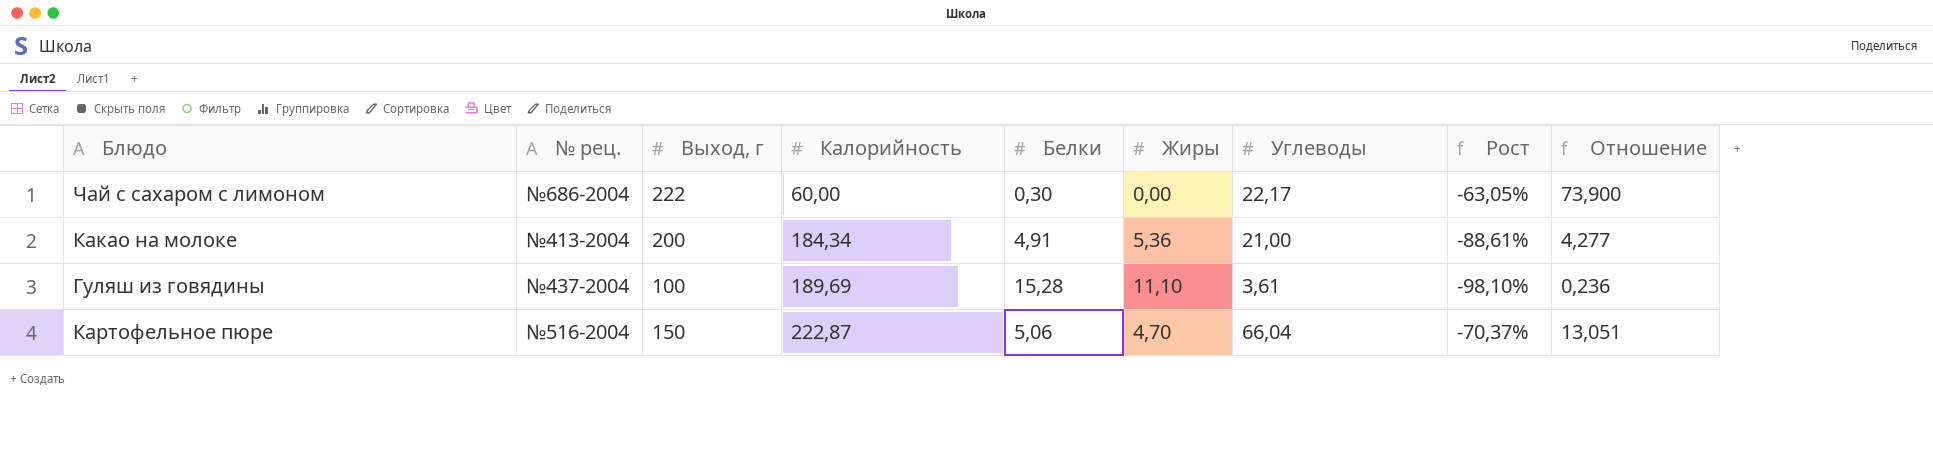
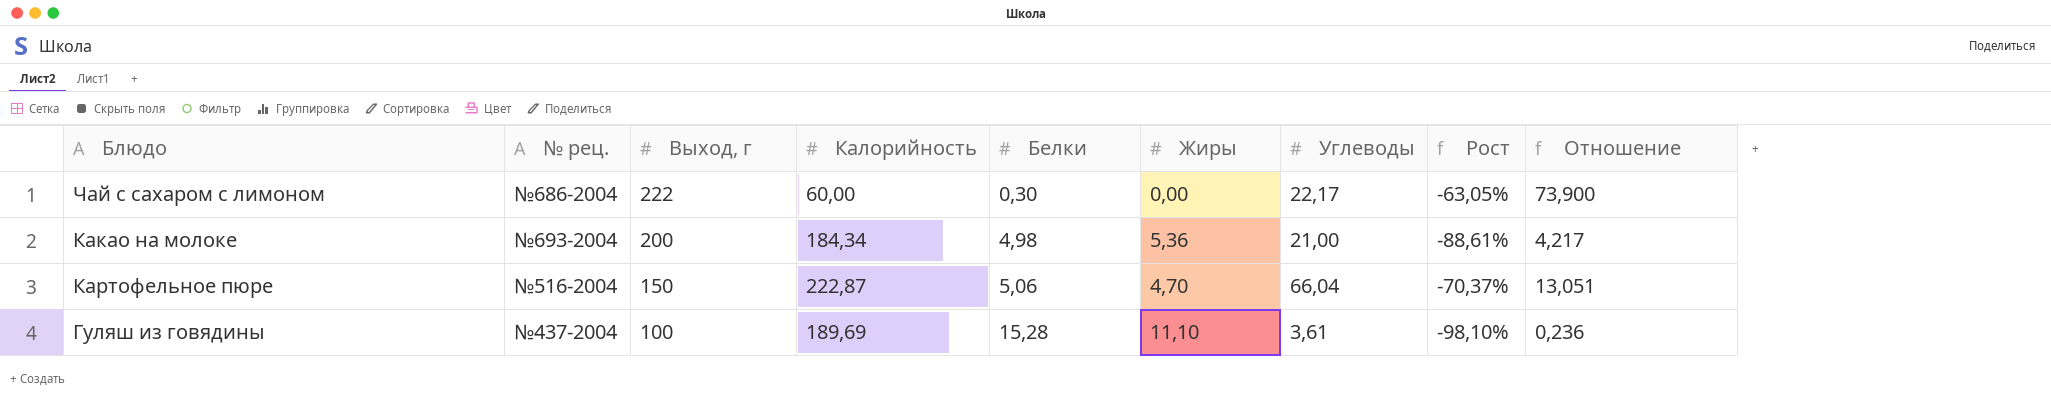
row order: Калорийность ascending -> Выход, г descending
Какао на молоке | № рец.: №413-2004 -> №693-2004
Какао на молоке | Белки: 4,91 -> 4,98
Какао на молоке | Отношение: 4,277 -> 4,217

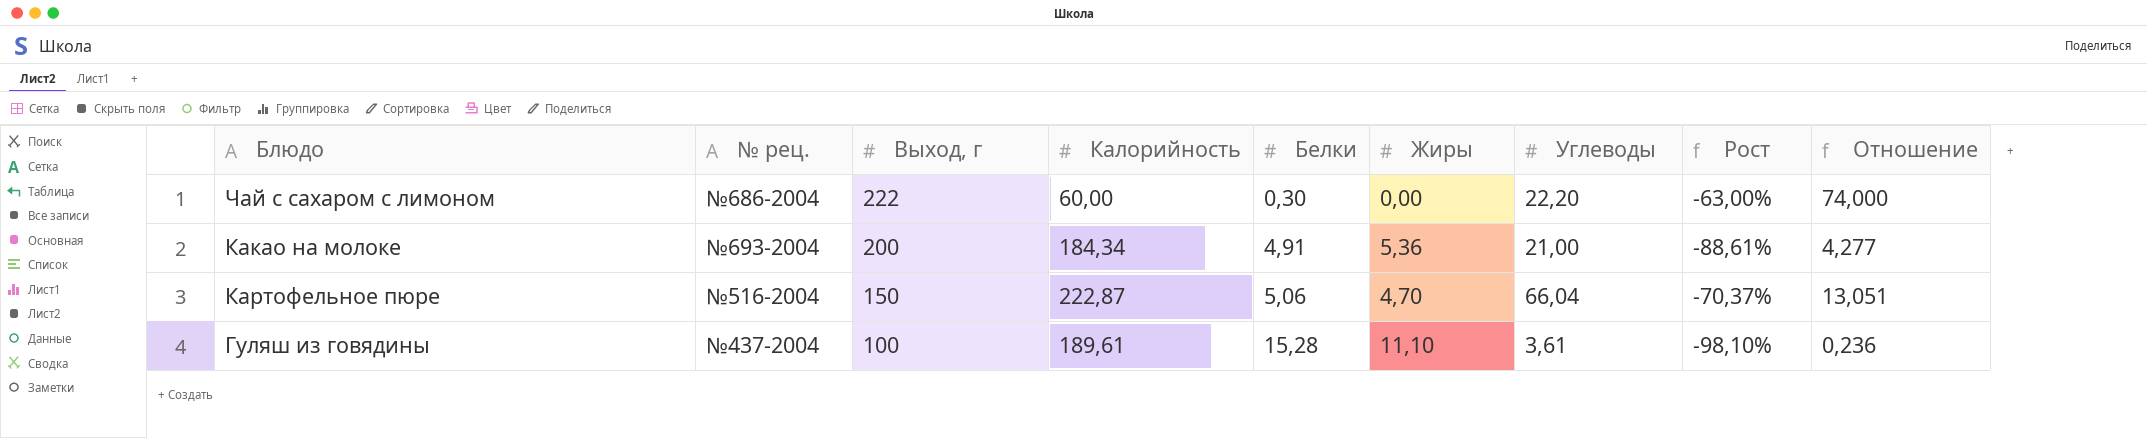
Чай с сахаром с лимоном | Углеводы: 22,17 -> 22,20
Чай с сахаром с лимоном | Рост: -63,05% -> -63,00%
Чай с сахаром с лимоном | Отношение: 73,900 -> 74,000
Какао на молоке | Белки: 4,98 -> 4,91
Какао на молоке | Отношение: 4,217 -> 4,277
Гуляш из говядины | Калорийность: 189,69 -> 189,61

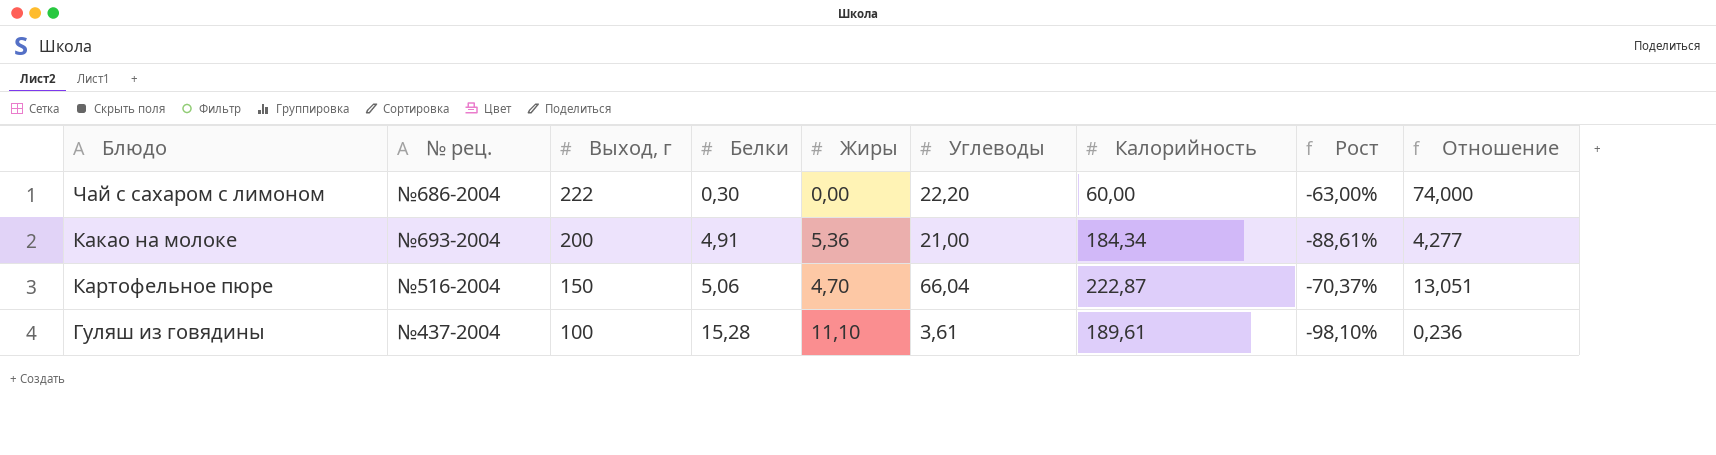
column Калорийность | position: 4 -> 7

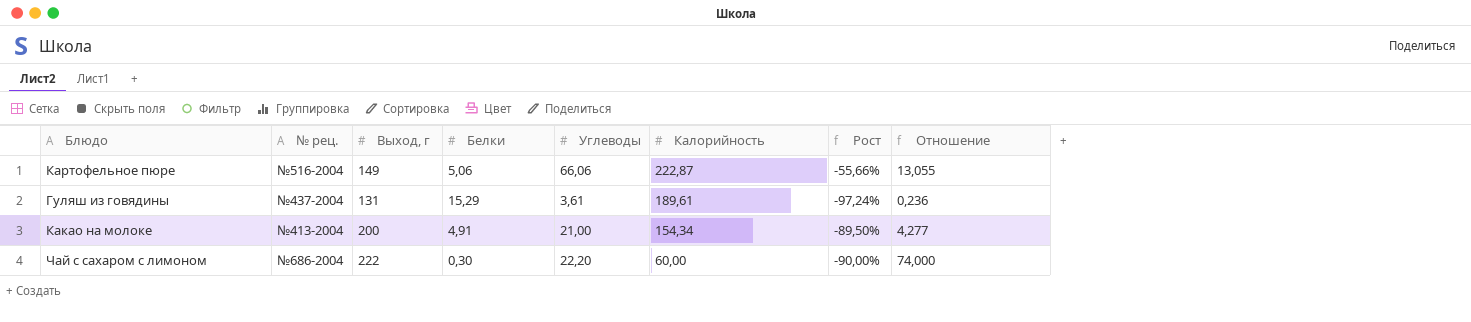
row order: Выход, г descending -> Калорийность descending
column Жиры | position: 5 -> none
column Рост | formula: ([Углеводы] - [Калорийность]) / [Калорийность] -> ([Углеводы] - [Выход, г]) / [Выход, г]
Картофельное пюре | Выход, г: 150 -> 149
Картофельное пюре | Углеводы: 66,04 -> 66,06
Картофельное пюре | Отношение: 13,051 -> 13,055
Гуляш из говядины | Выход, г: 100 -> 131
Гуляш из говядины | Белки: 15,28 -> 15,29
Какао на молоке | № рец.: №693-2004 -> №413-2004
Какао на молоке | Калорийность: 184,34 -> 154,34

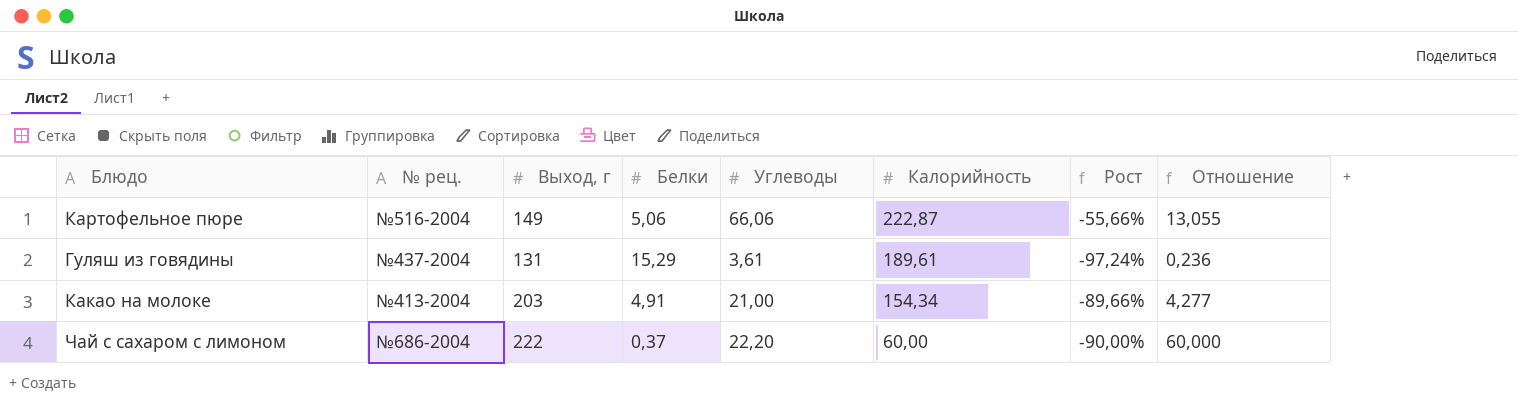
Какао на молоке | Выход, г: 200 -> 203
Какао на молоке | Рост: -89,50% -> -89,66%
Чай с сахаром с лимоном | Белки: 0,30 -> 0,37
Чай с сахаром с лимоном | Отношение: 74,000 -> 60,000

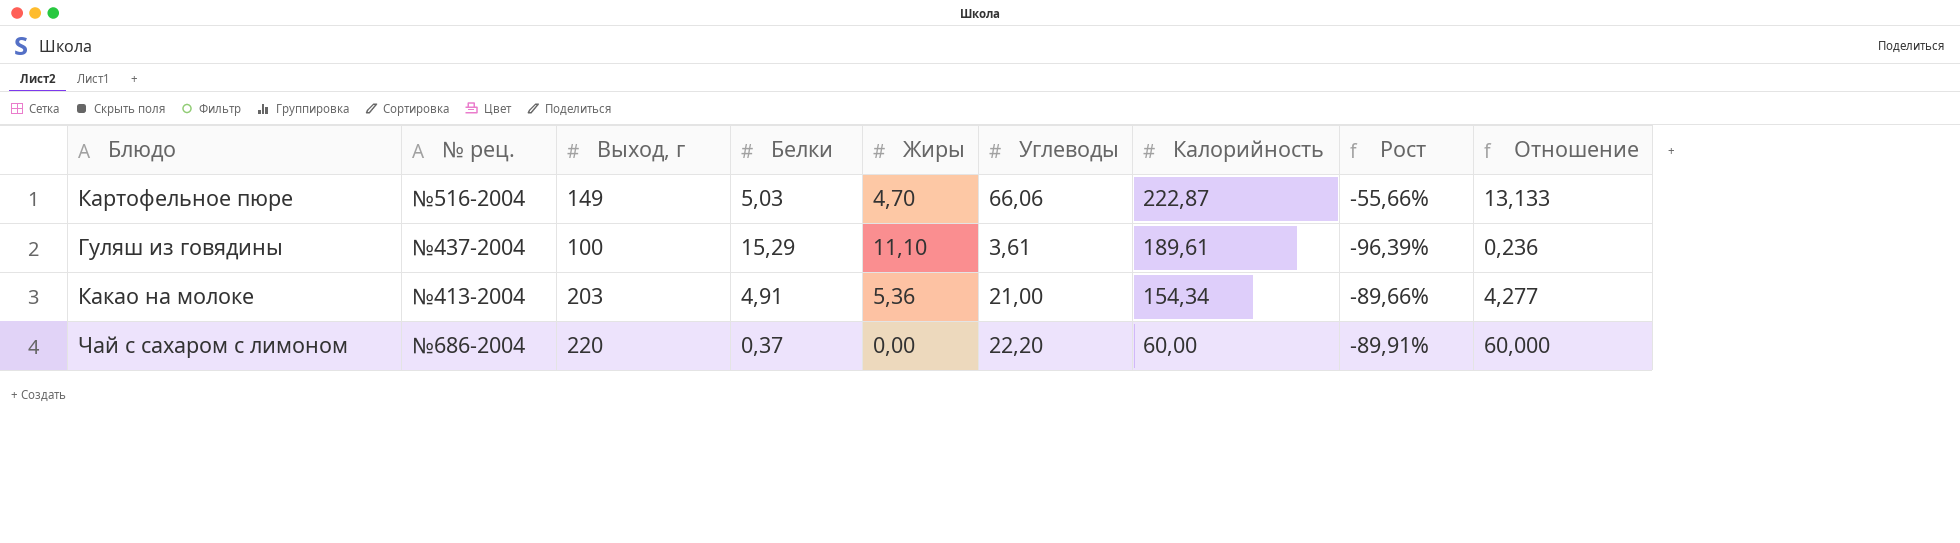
column Жиры | position: none -> 5
Картофельное пюре | Белки: 5,06 -> 5,03
Картофельное пюре | Отношение: 13,055 -> 13,133
Гуляш из говядины | Выход, г: 131 -> 100
Гуляш из говядины | Рост: -97,24% -> -96,39%
Чай с сахаром с лимоном | Выход, г: 222 -> 220
Чай с сахаром с лимоном | Рост: -90,00% -> -89,91%

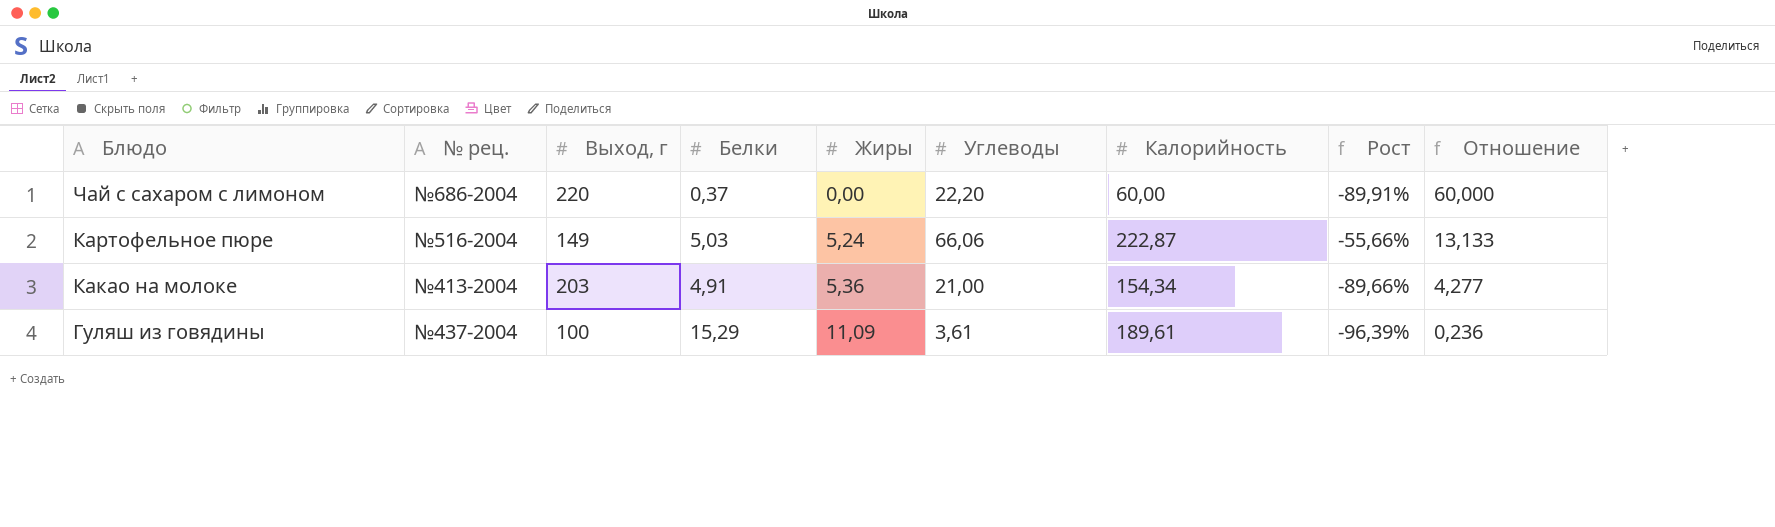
row order: Калорийность descending -> Блюдо descending
Картофельное пюре | Жиры: 4,70 -> 5,24
Гуляш из говядины | Жиры: 11,10 -> 11,09

